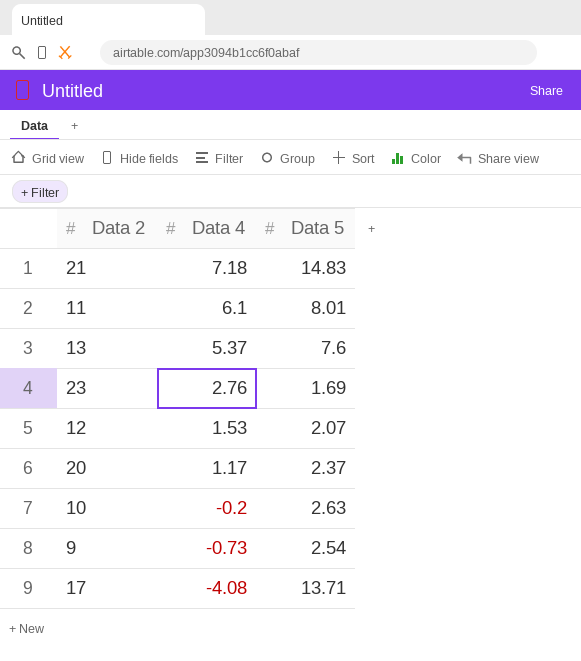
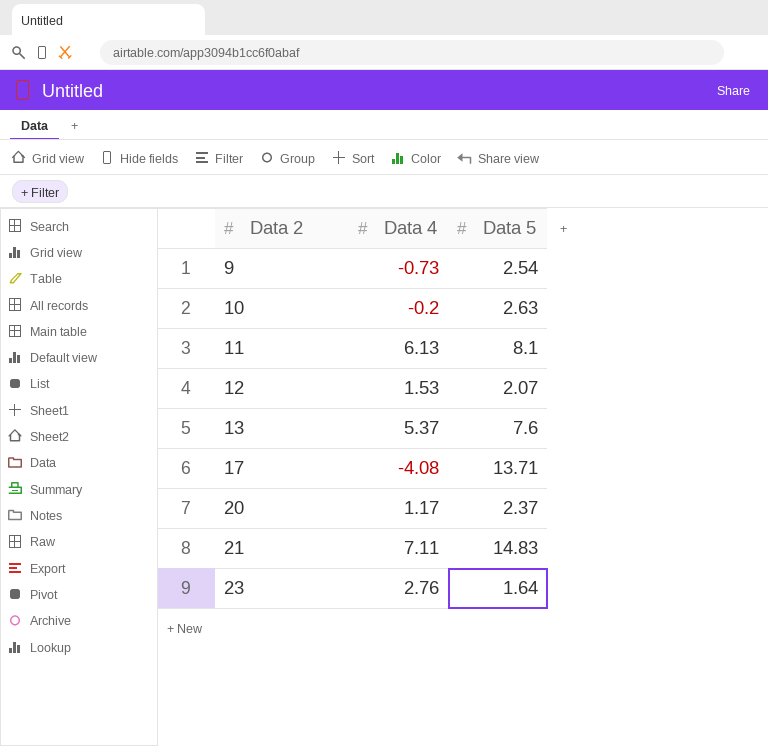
row order: Data 4 descending -> Data 2 ascending
11 | Data 4: 6.1 -> 6.13
11 | Data 5: 8.01 -> 8.1
21 | Data 4: 7.18 -> 7.11
23 | Data 5: 1.69 -> 1.64

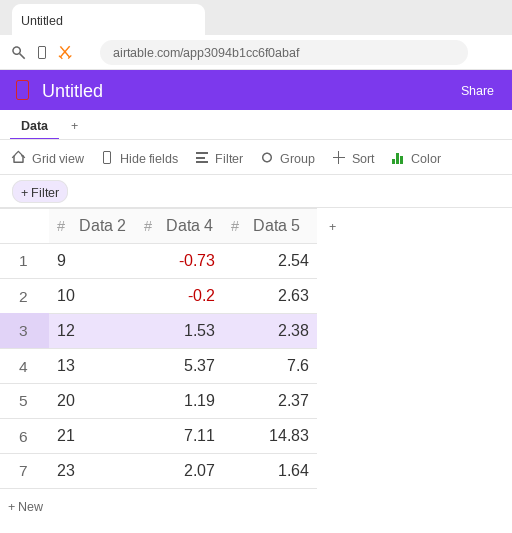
row 11: 6.13 | 8.1 -> none
row 17: -4.08 | 13.71 -> none
12 | Data 5: 2.07 -> 2.38
20 | Data 4: 1.17 -> 1.19
23 | Data 4: 2.76 -> 2.07

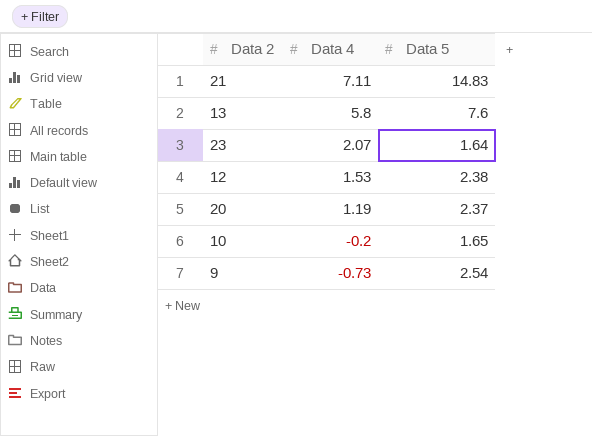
row order: Data 2 ascending -> Data 4 descending
13 | Data 4: 5.37 -> 5.8
10 | Data 5: 2.63 -> 1.65

